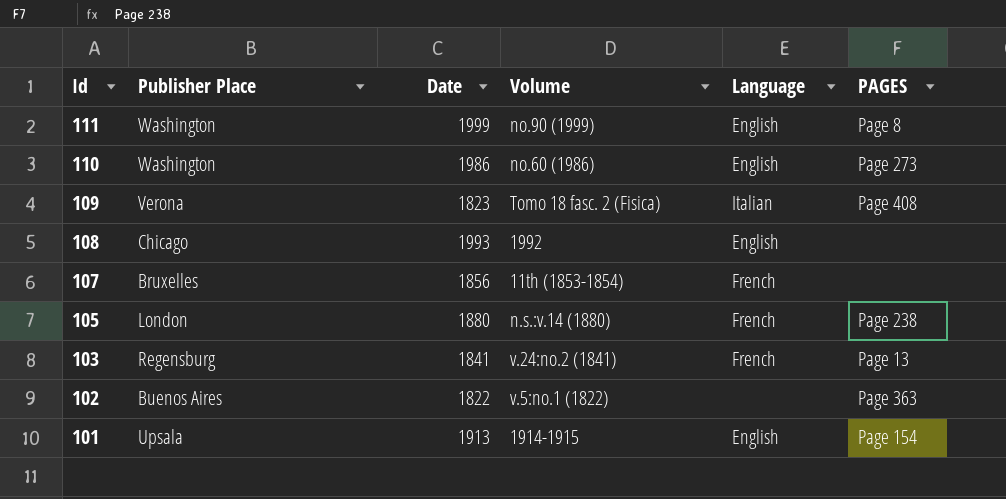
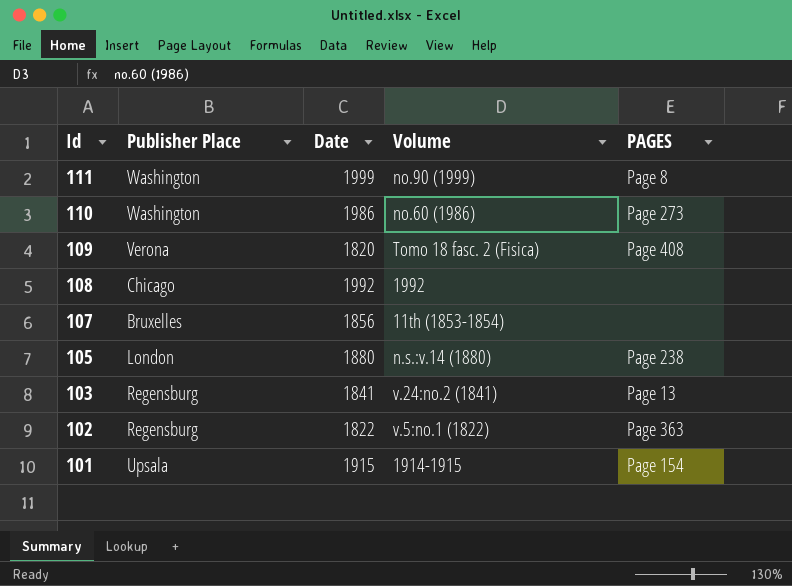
column Language | position: 5 -> none
109 | Date: 1823 -> 1820
108 | Date: 1993 -> 1992
102 | Publisher Place: Buenos Aires -> Regensburg
101 | Date: 1913 -> 1915

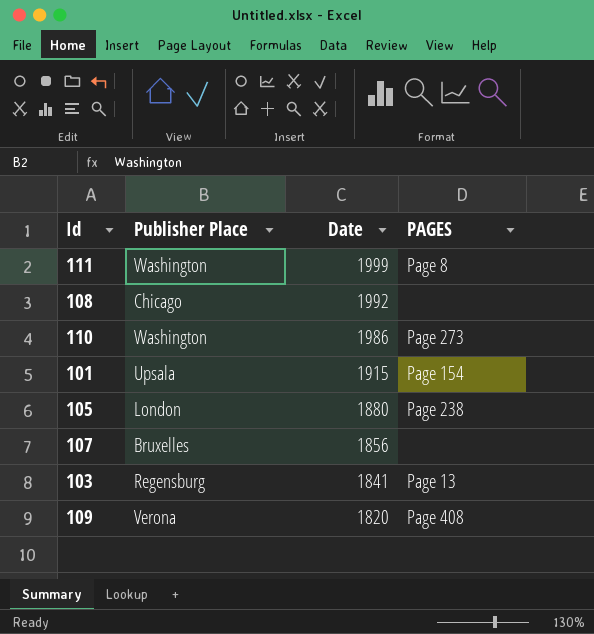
row order: Id descending -> Date descending
column Volume | position: 4 -> none
row 102: Regensburg | 1822 | v.5:no.1 (1822) | Page 363 -> none

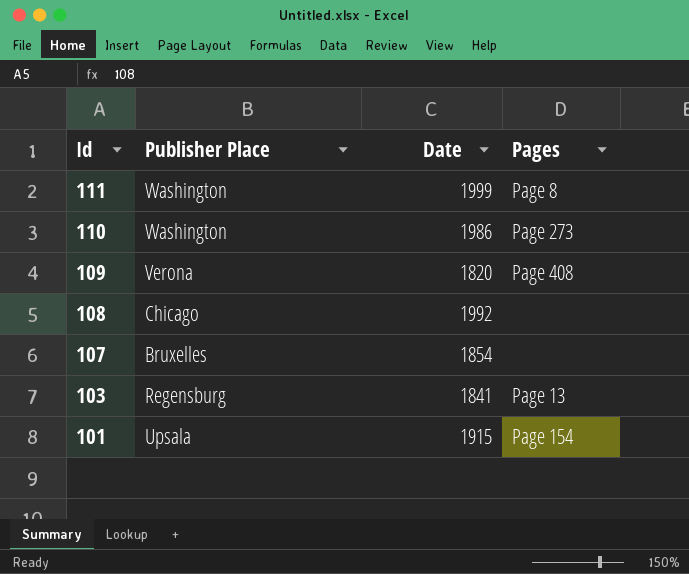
row order: Date descending -> Id descending
column name: PAGES -> Pages
row 105: London | 1880 | Page 238 -> none
107 | Date: 1856 -> 1854

